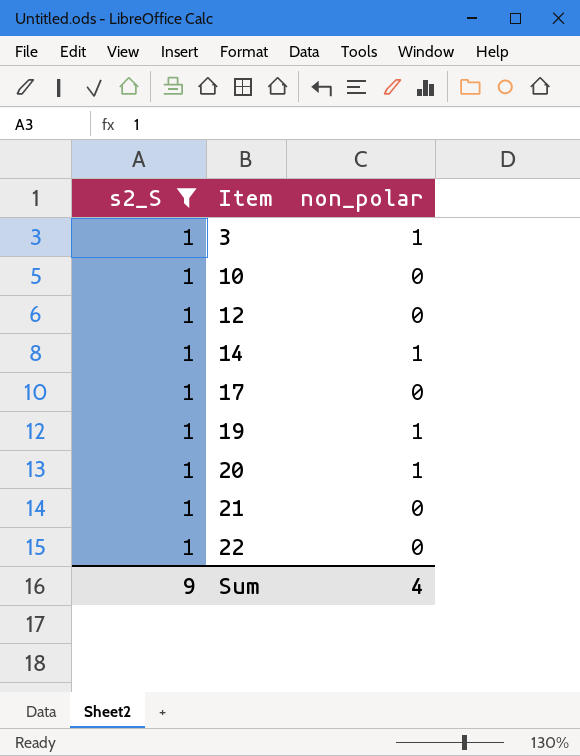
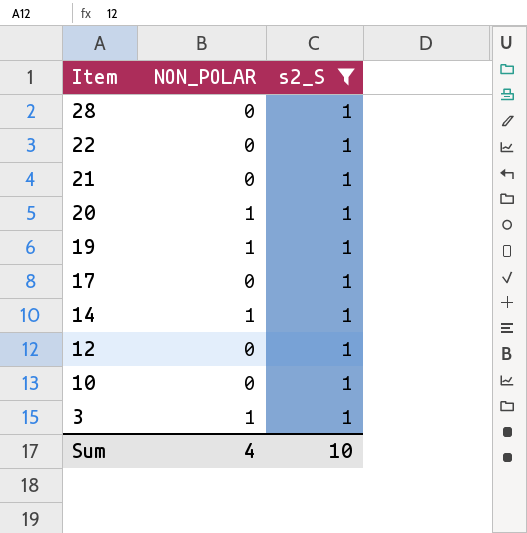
row order: Item ascending -> Item descending
column name: non_polar -> NON_POLAR
column s2_S | position: 1 -> 3
row 28: none -> 0 | 1
Sum | s2_S: 9 -> 10

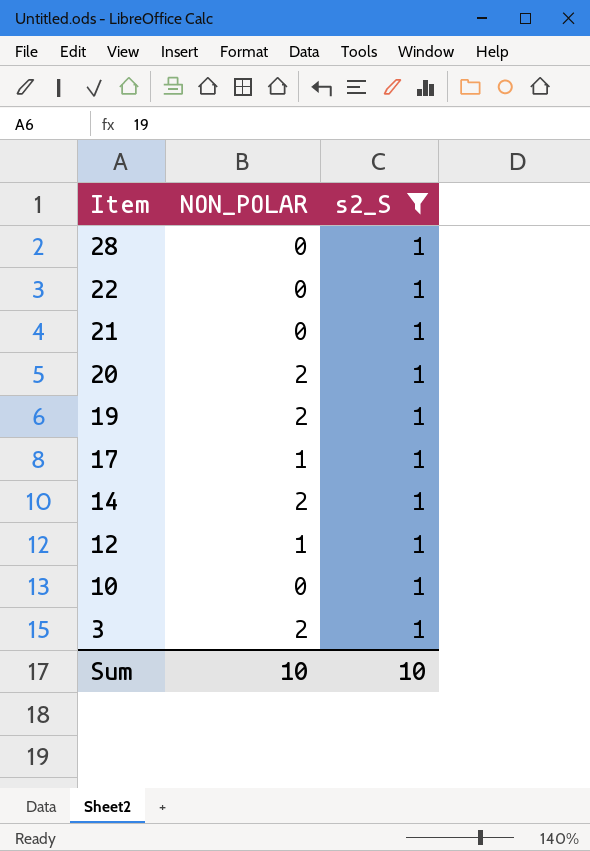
20 | NON_POLAR: 1 -> 2
19 | NON_POLAR: 1 -> 2
17 | NON_POLAR: 0 -> 1
14 | NON_POLAR: 1 -> 2
12 | NON_POLAR: 0 -> 1
3 | NON_POLAR: 1 -> 2
Sum | NON_POLAR: 4 -> 10

